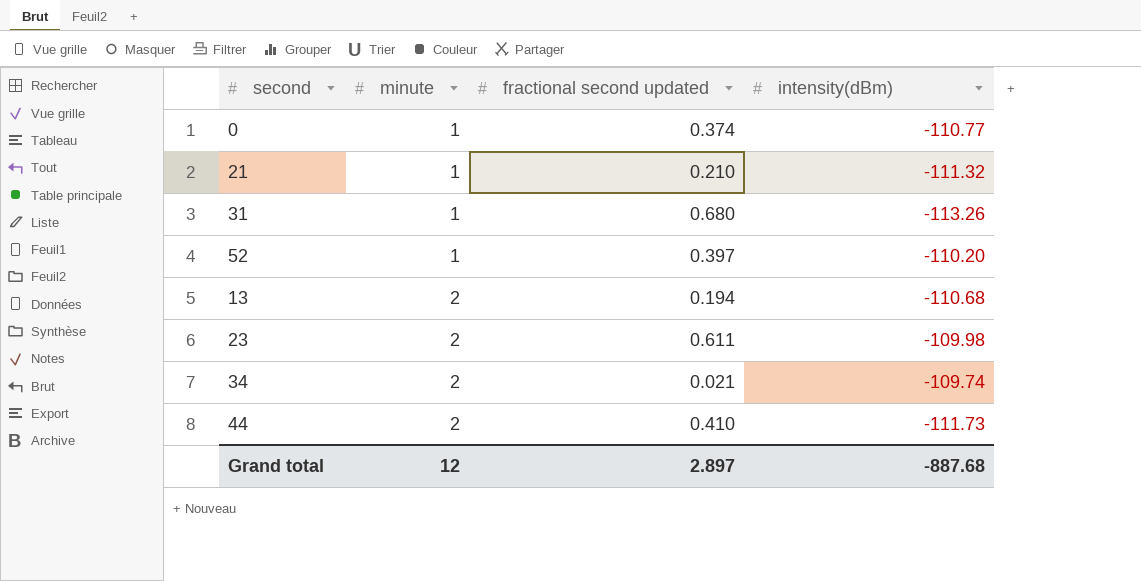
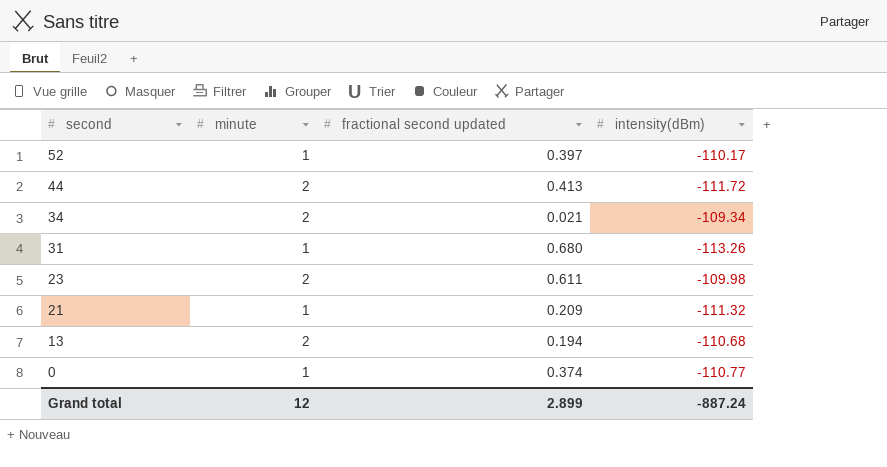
row order: minute ascending -> second descending
52 | intensity(dBm): -110.20 -> -110.17
44 | fractional second updated: 0.410 -> 0.413
44 | intensity(dBm): -111.73 -> -111.72
34 | intensity(dBm): -109.74 -> -109.34
21 | fractional second updated: 0.210 -> 0.209
Grand total | fractional second updated: 2.897 -> 2.899
Grand total | intensity(dBm): -887.68 -> -887.24

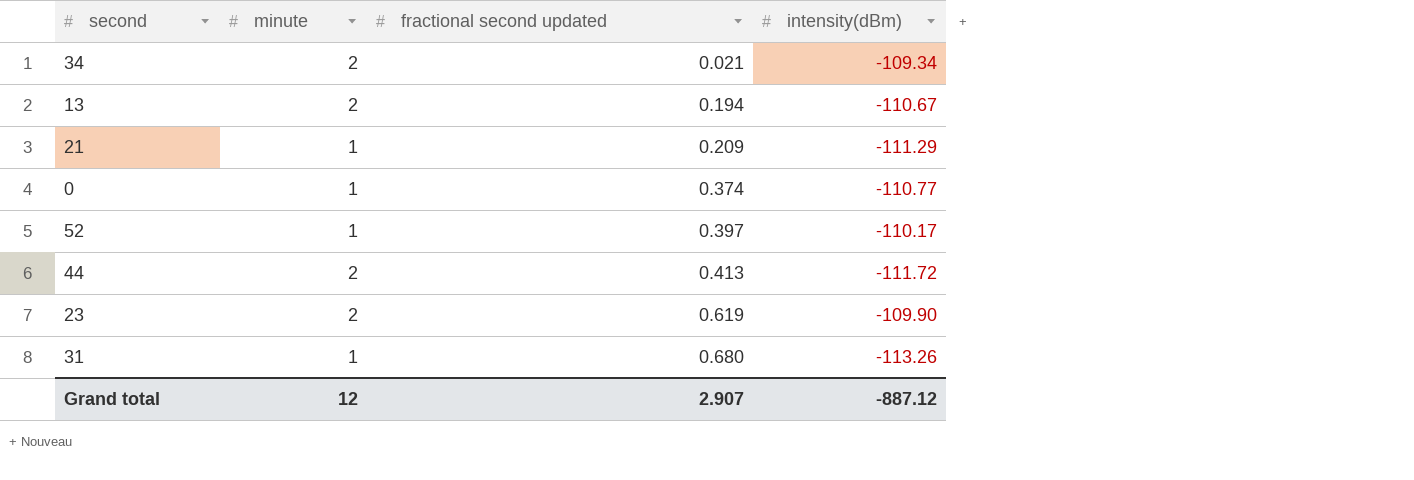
row order: second descending -> fractional second updated ascending
13 | intensity(dBm): -110.68 -> -110.67
21 | intensity(dBm): -111.32 -> -111.29
23 | fractional second updated: 0.611 -> 0.619
23 | intensity(dBm): -109.98 -> -109.90
Grand total | fractional second updated: 2.899 -> 2.907
Grand total | intensity(dBm): -887.24 -> -887.12

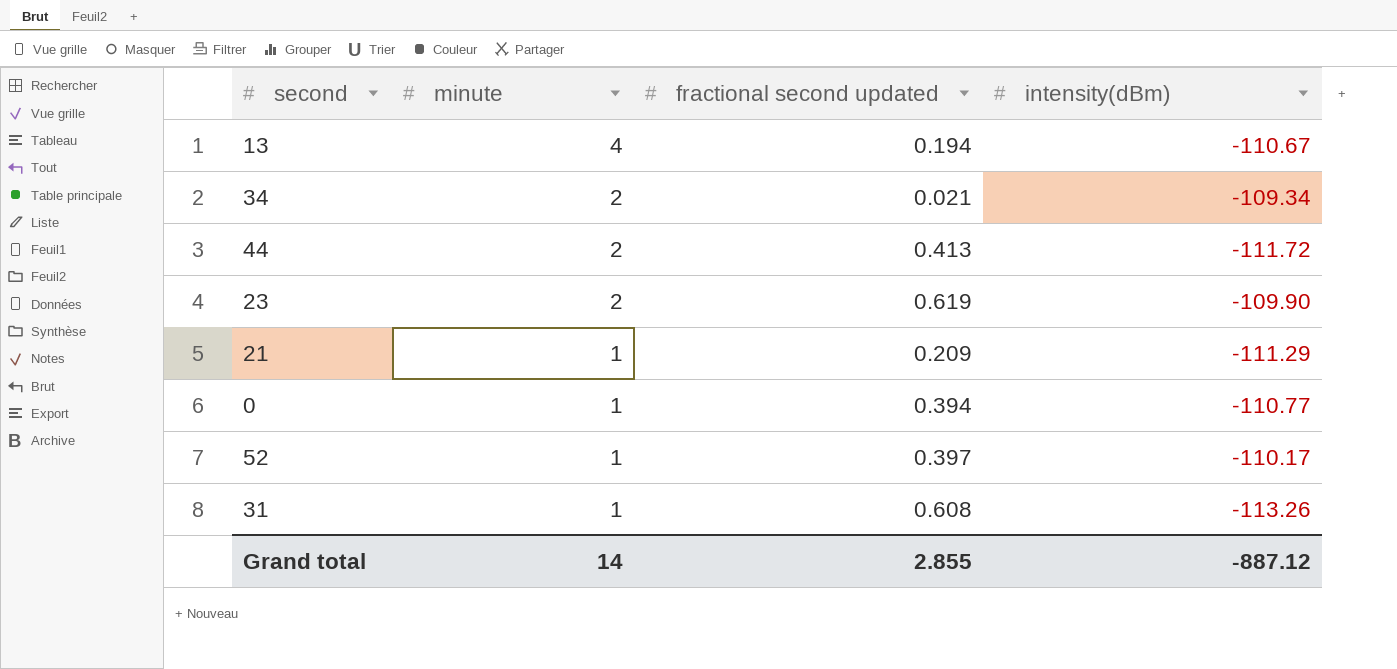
row order: fractional second updated ascending -> minute descending
13 | minute: 2 -> 4
0 | fractional second updated: 0.374 -> 0.394
31 | fractional second updated: 0.680 -> 0.608
Grand total | minute: 12 -> 14
Grand total | fractional second updated: 2.907 -> 2.855

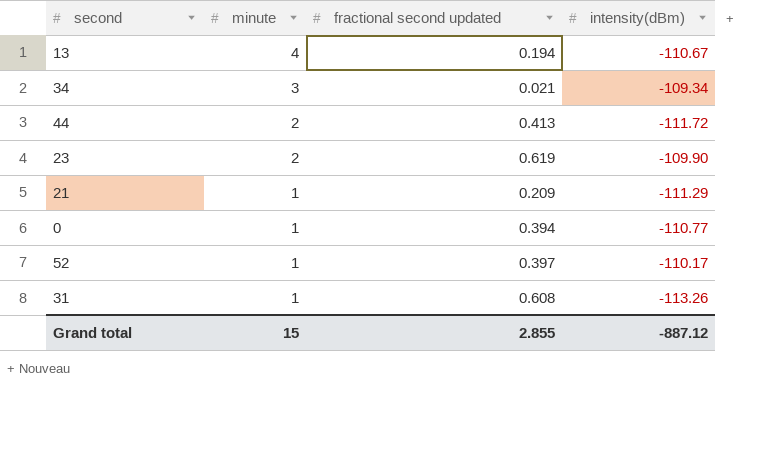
34 | minute: 2 -> 3
Grand total | minute: 14 -> 15

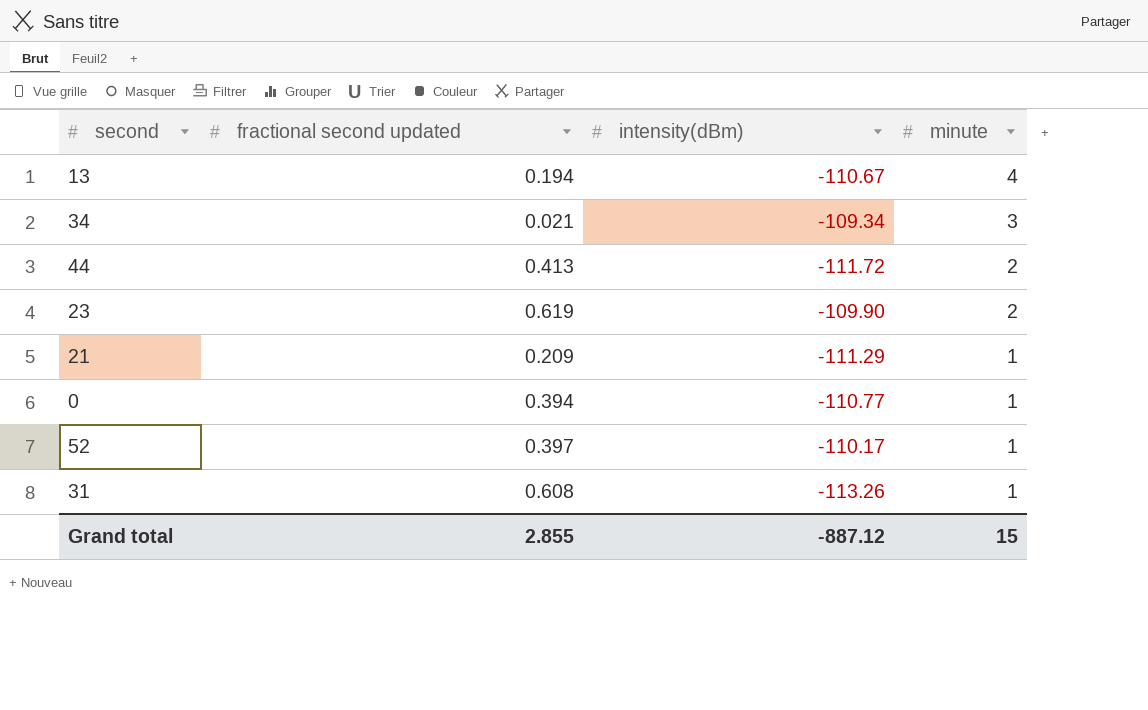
column minute | position: 2 -> 4

